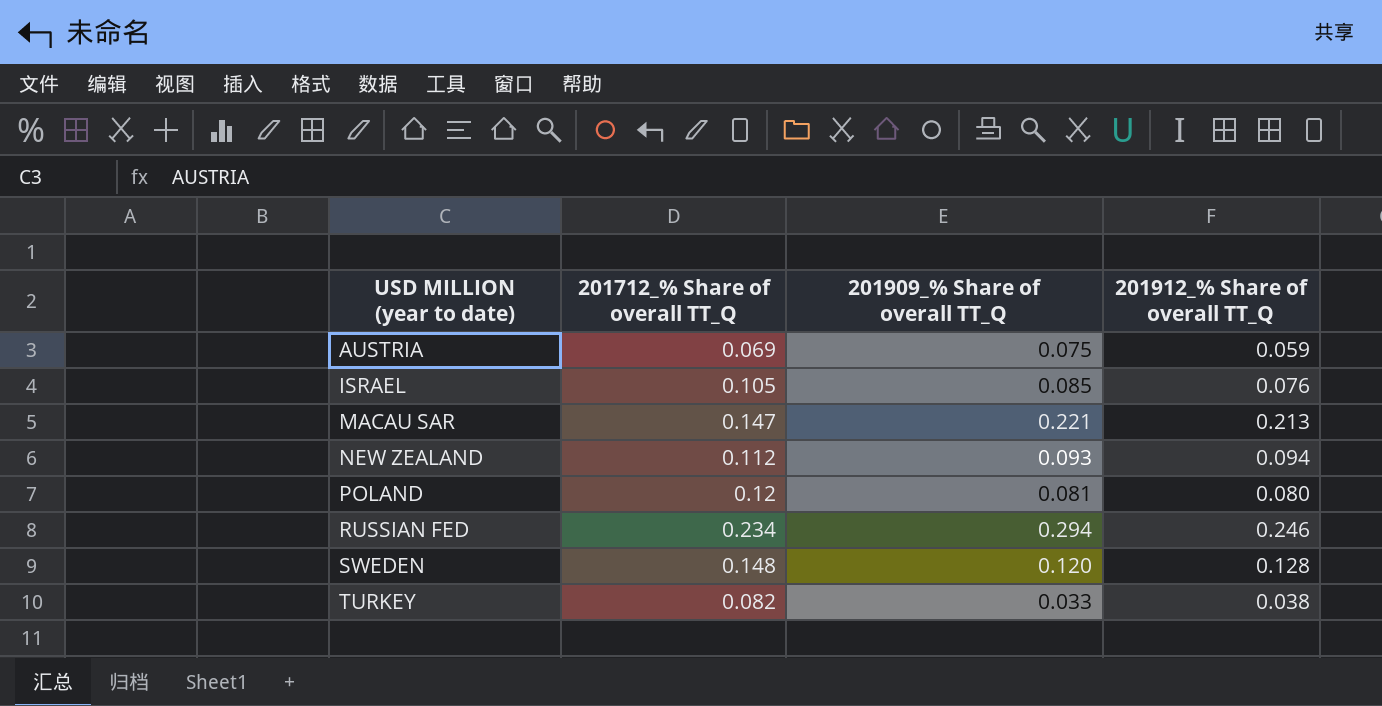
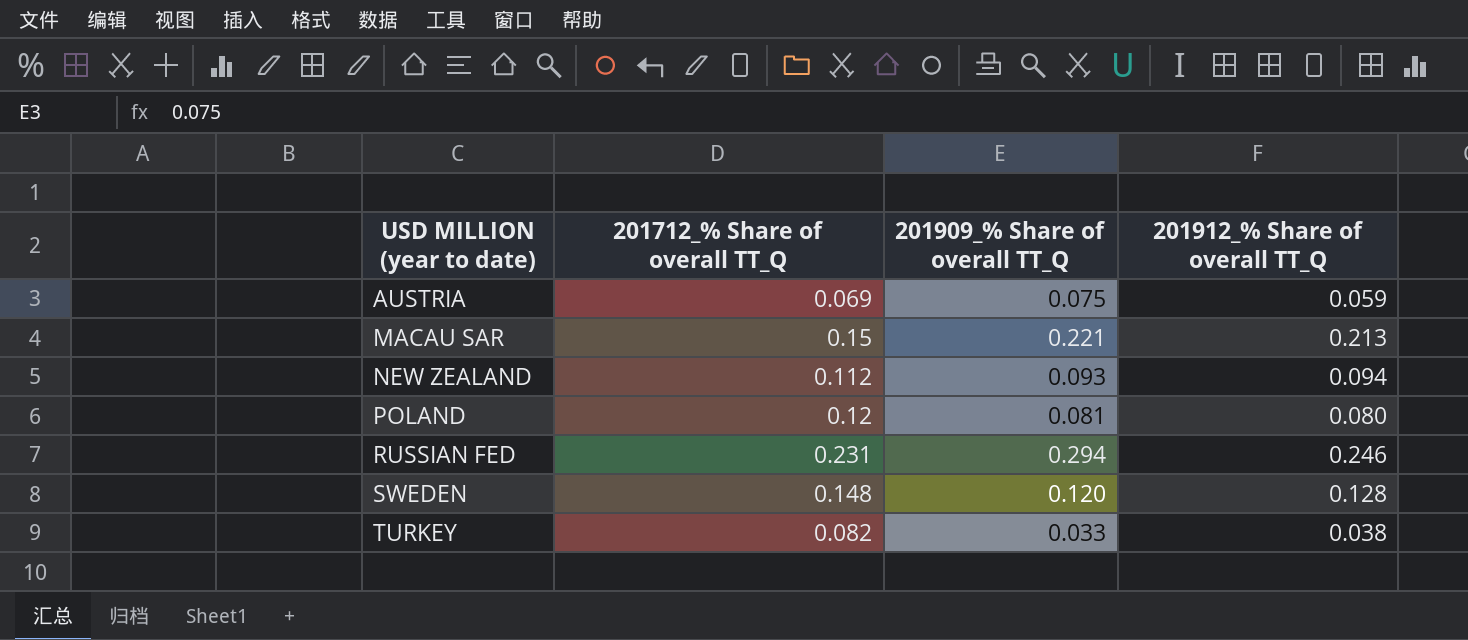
row ISRAEL: 0.105 | 0.085 | 0.076 -> none
MACAU SAR | 201712_% Share of overall TT_Q: 0.147 -> 0.15
RUSSIAN FED | 201712_% Share of overall TT_Q: 0.234 -> 0.231

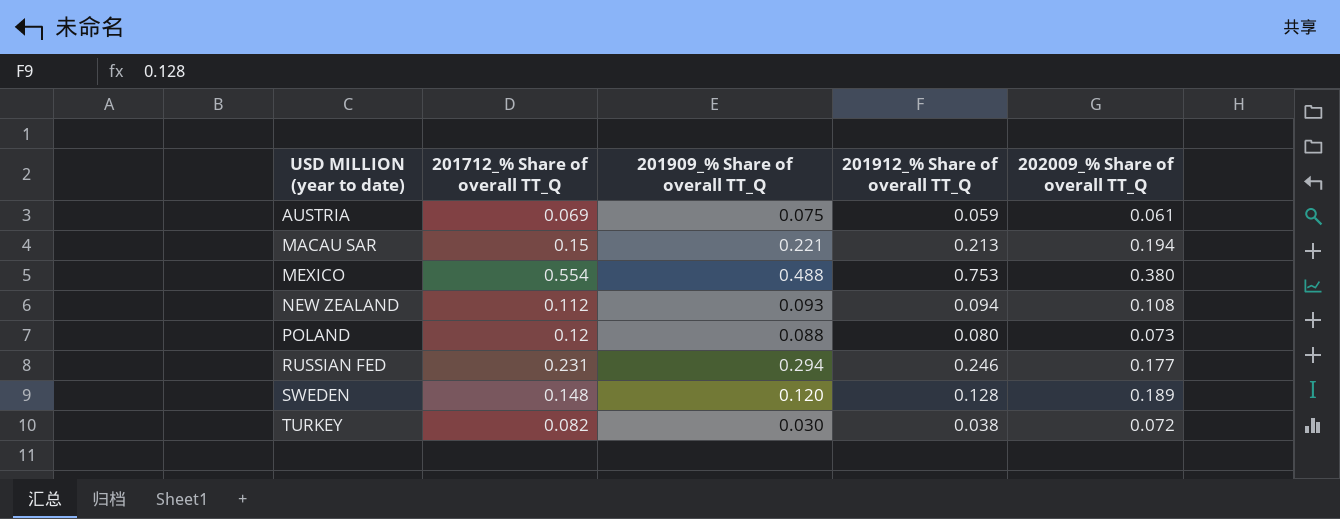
column 202009_% Share of overall TT_Q | position: none -> 5
row MEXICO: none -> 0.554 | 0.488 | 0.753 | 0.380
POLAND | 201909_% Share of overall TT_Q: 0.081 -> 0.088
TURKEY | 201909_% Share of overall TT_Q: 0.033 -> 0.030

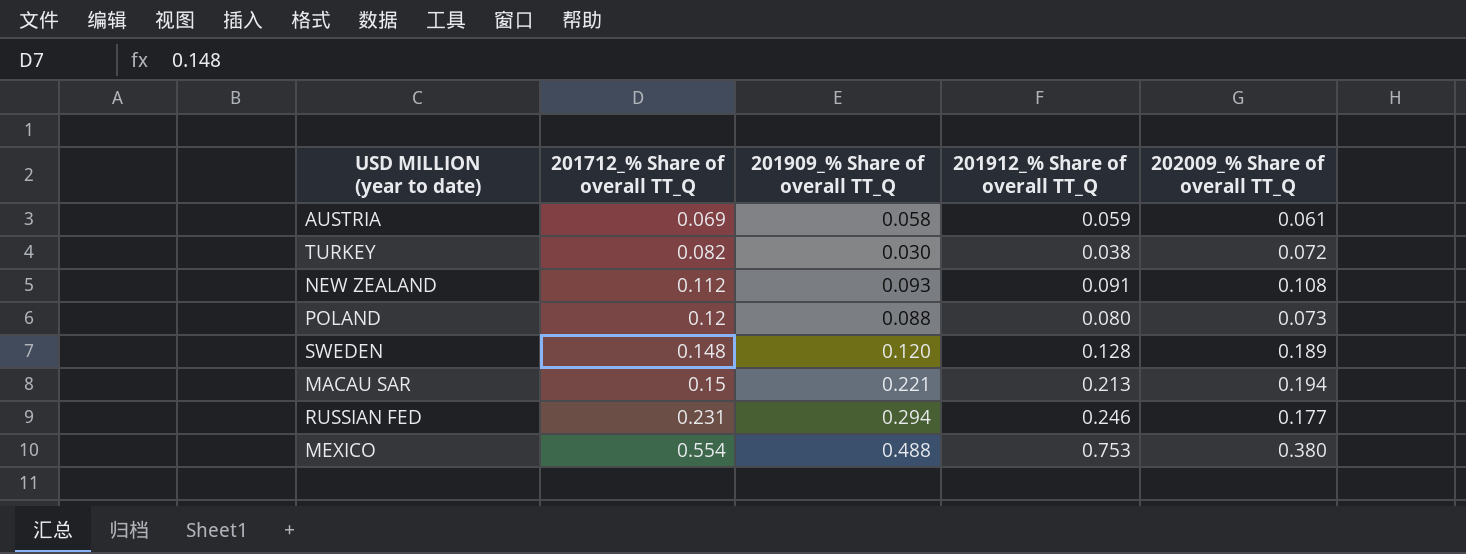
row order: USD MILLION (year to date) ascending -> 201712_% Share of overall TT_Q ascending
AUSTRIA | 201909_% Share of overall TT_Q: 0.075 -> 0.058
NEW ZEALAND | 201912_% Share of overall TT_Q: 0.094 -> 0.091

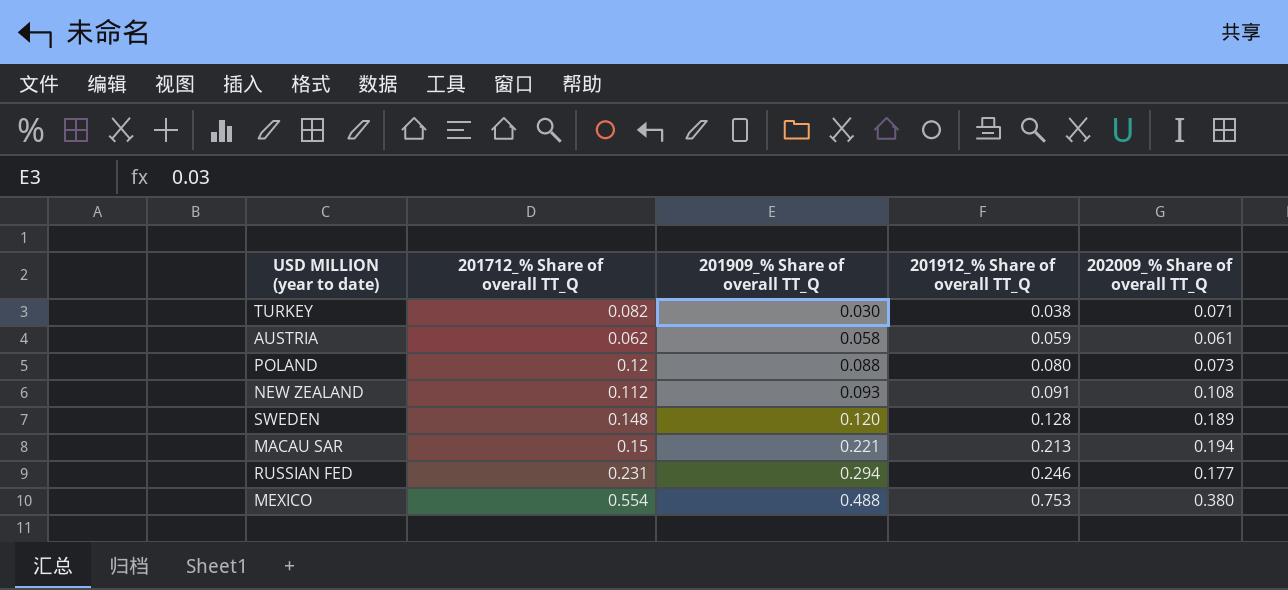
row order: 201712_% Share of overall TT_Q ascending -> 201909_% Share of overall TT_Q ascending
TURKEY | 202009_% Share of overall TT_Q: 0.072 -> 0.071
AUSTRIA | 201712_% Share of overall TT_Q: 0.069 -> 0.062

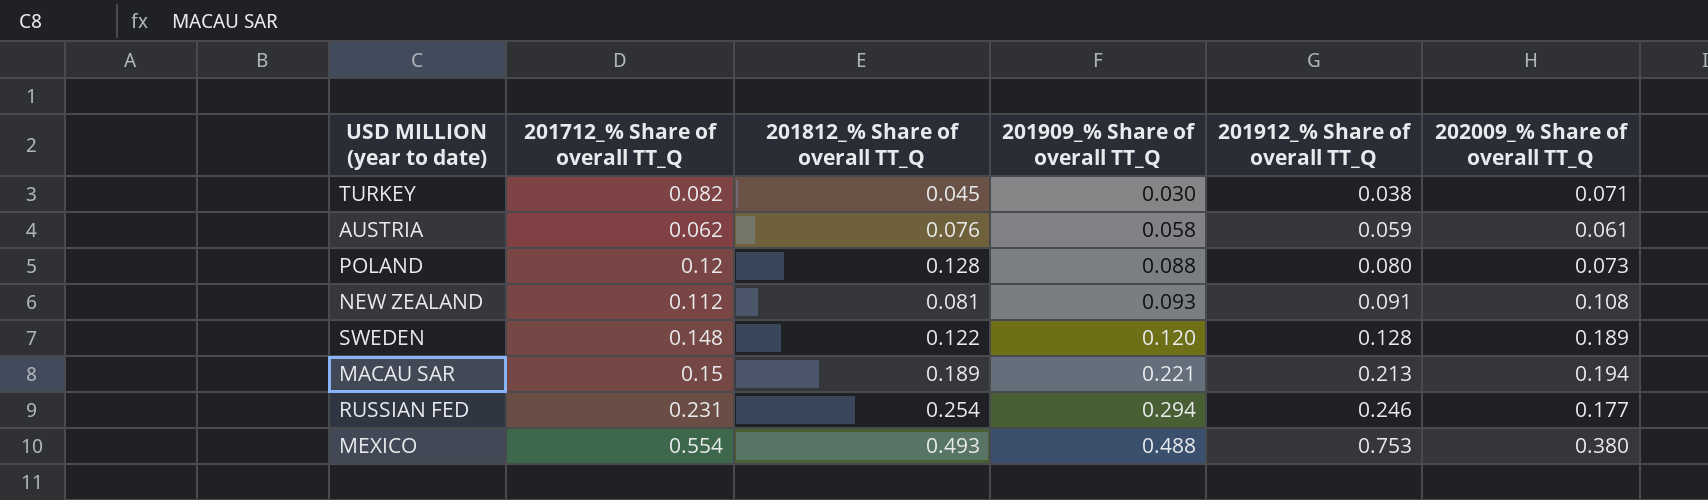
column 201812_% Share of overall TT_Q | position: none -> 3

